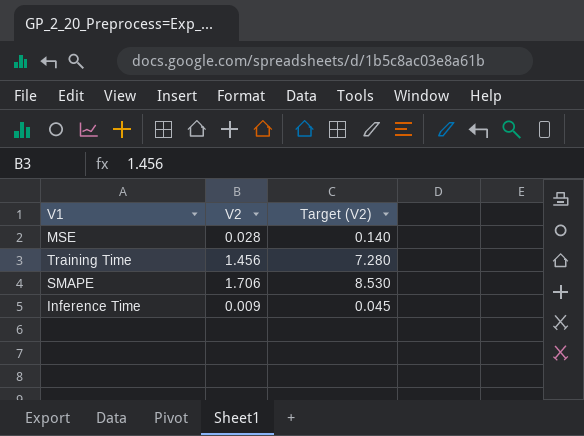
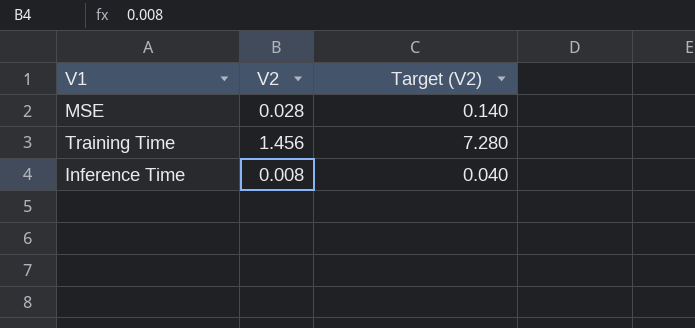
row SMAPE: 1.706 | 8.530 -> none
Inference Time | V2: 0.009 -> 0.008
Inference Time | Target (V2): 0.045 -> 0.040

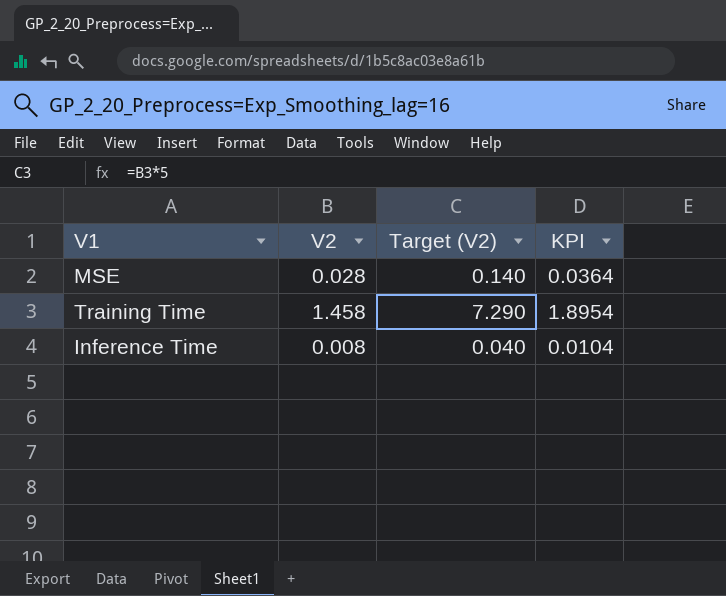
column KPI | formula: none -> [V2] * 1.3
Training Time | V2: 1.456 -> 1.458
Training Time | Target (V2): 7.280 -> 7.290

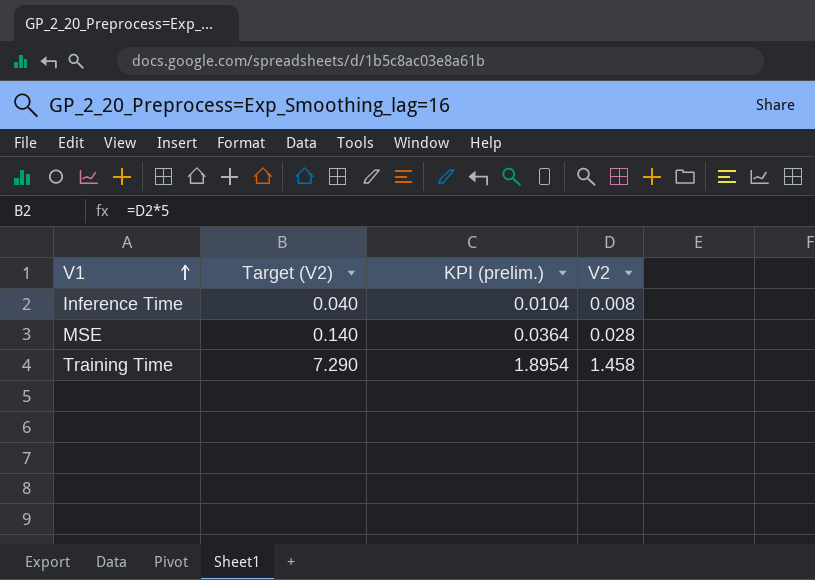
row order: none -> V1 ascending
column name: KPI -> KPI (prelim.)
column V2 | position: 2 -> 4

